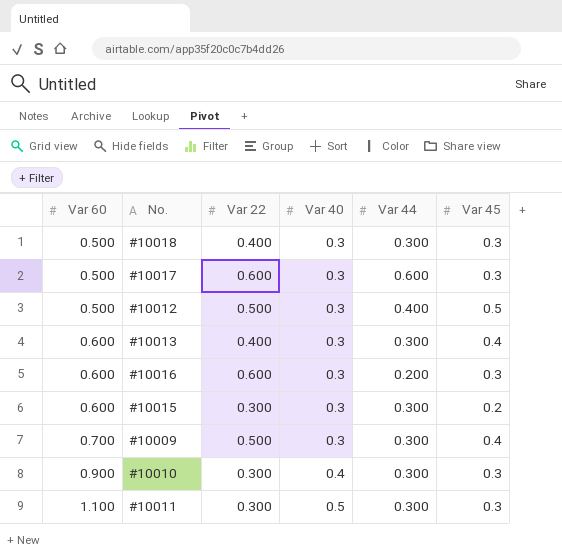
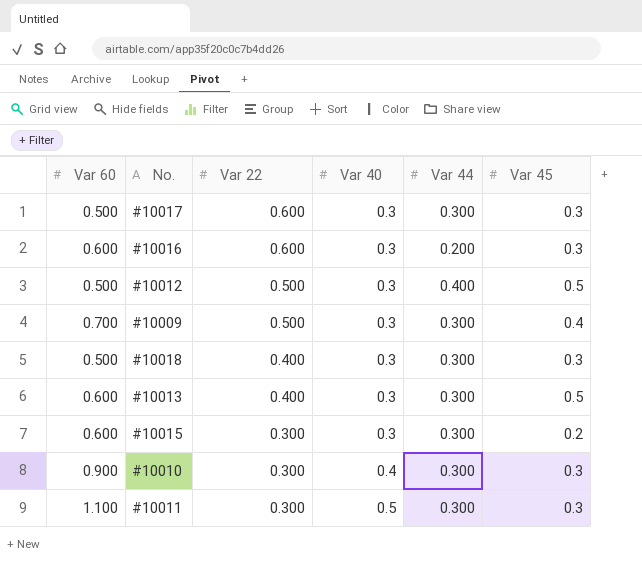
row order: Var 60 ascending -> Var 22 descending
#10017 | Var 44: 0.600 -> 0.300
#10013 | Var 45: 0.4 -> 0.5

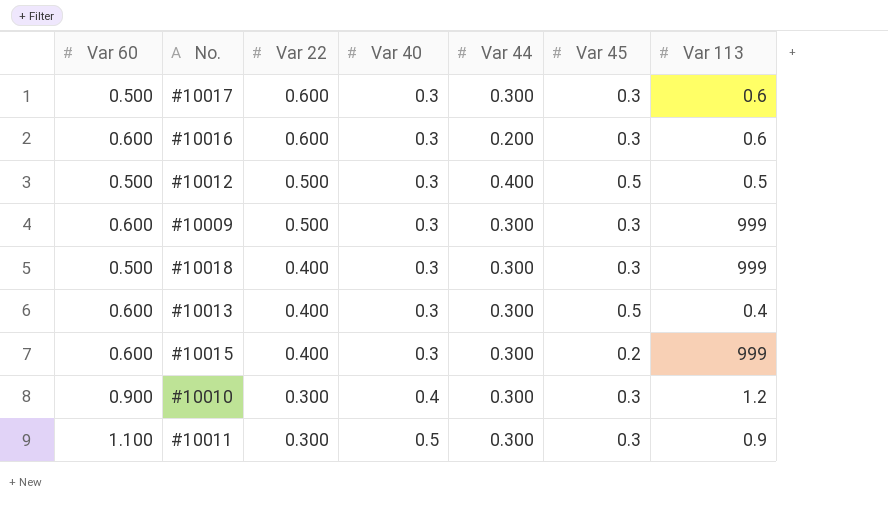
column Var 113 | position: none -> 7
#10009 | Var 60: 0.700 -> 0.600
#10009 | Var 45: 0.4 -> 0.3
#10015 | Var 22: 0.300 -> 0.400

